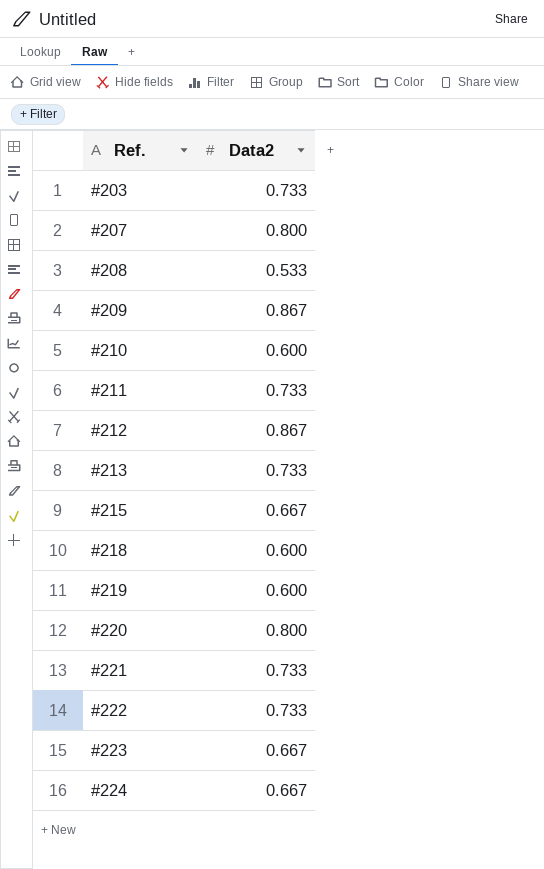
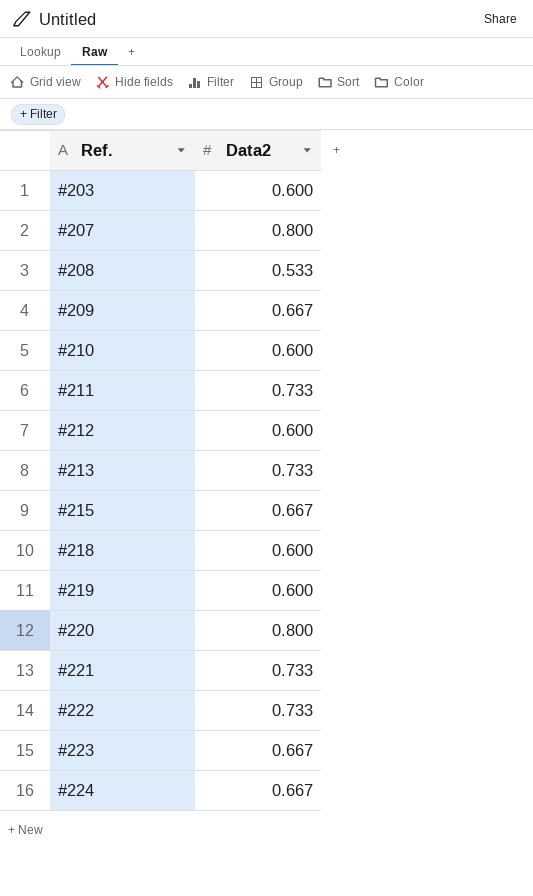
#203 | Data2: 0.733 -> 0.600
#209 | Data2: 0.867 -> 0.667
#212 | Data2: 0.867 -> 0.600

